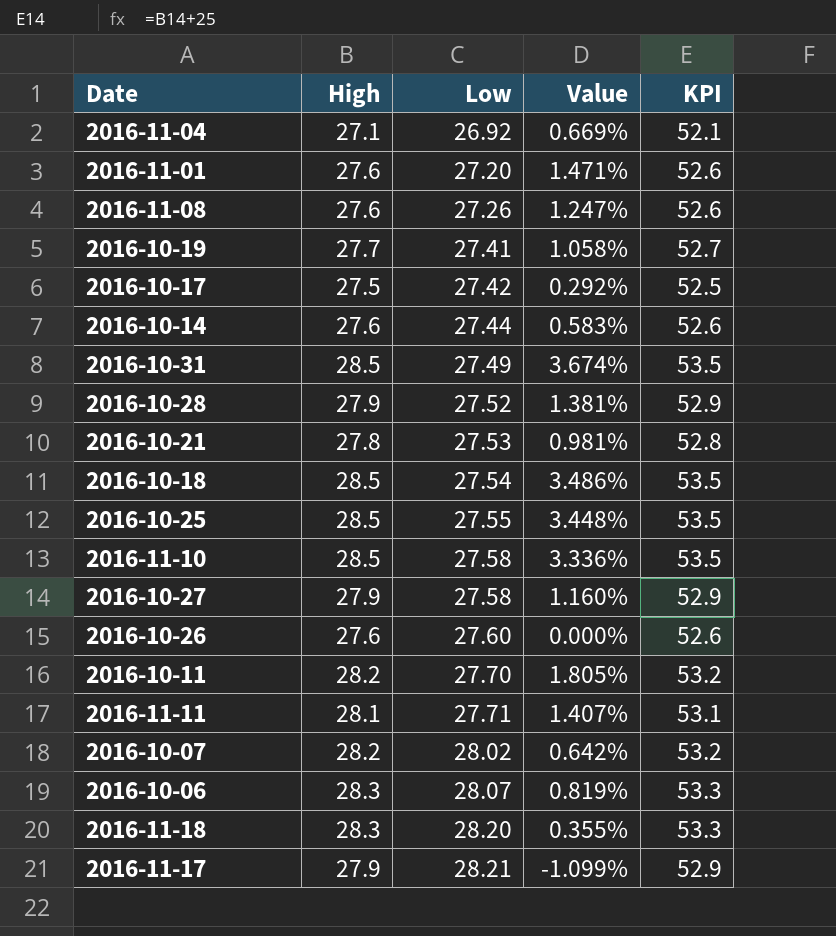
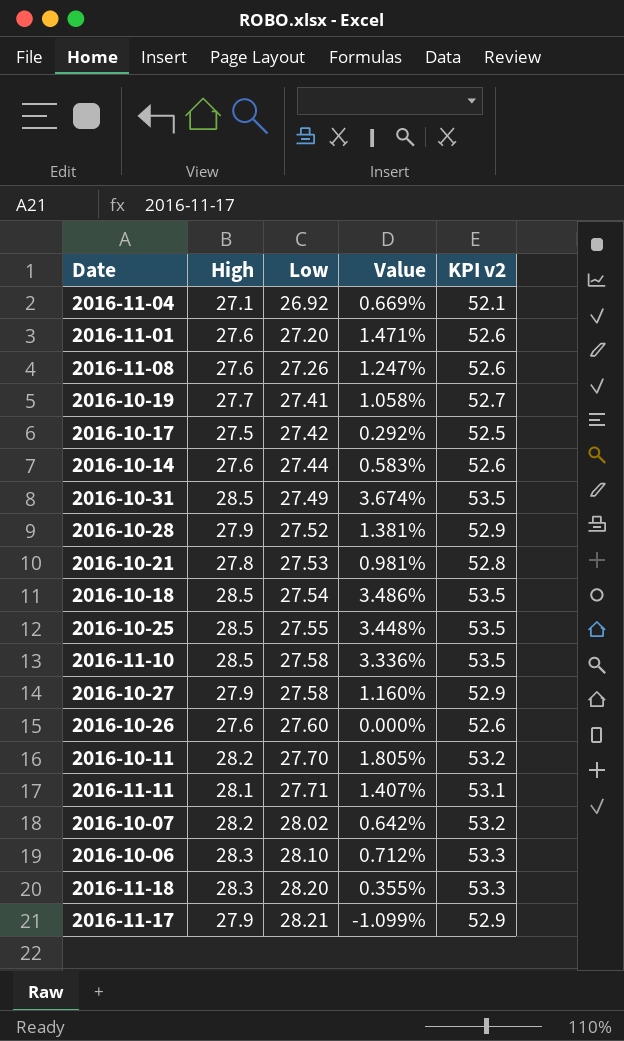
column name: KPI -> KPI v2
2016-10-06 | Low: 28.07 -> 28.10
2016-10-06 | Value: 0.819% -> 0.712%

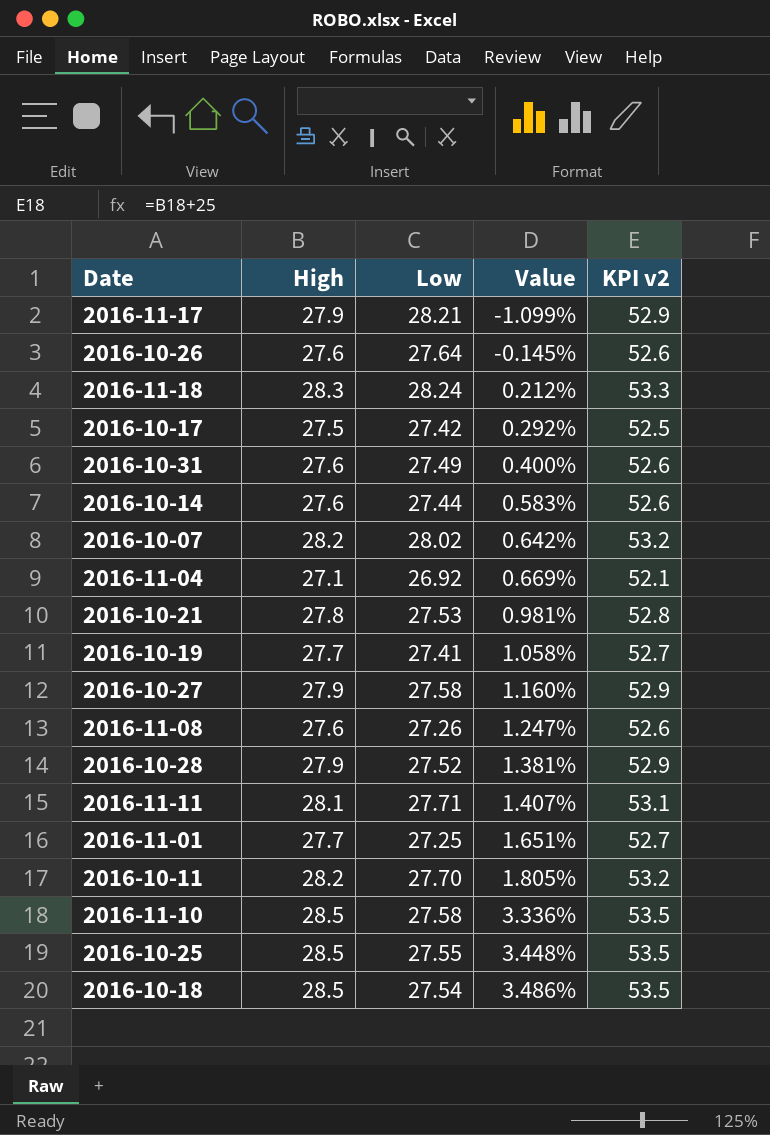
row order: Low ascending -> Value ascending
row 2016-10-06: 28.3 | 28.10 | 0.712% | 53.3 -> none
2016-10-26 | Low: 27.60 -> 27.64
2016-10-26 | Value: 0.000% -> -0.145%
2016-11-18 | Low: 28.20 -> 28.24
2016-11-18 | Value: 0.355% -> 0.212%
2016-10-31 | High: 28.5 -> 27.6
2016-10-31 | Value: 3.674% -> 0.400%
2016-10-31 | KPI v2: 53.5 -> 52.6
2016-11-01 | High: 27.6 -> 27.7
2016-11-01 | Low: 27.20 -> 27.25
2016-11-01 | Value: 1.471% -> 1.651%
2016-11-01 | KPI v2: 52.6 -> 52.7

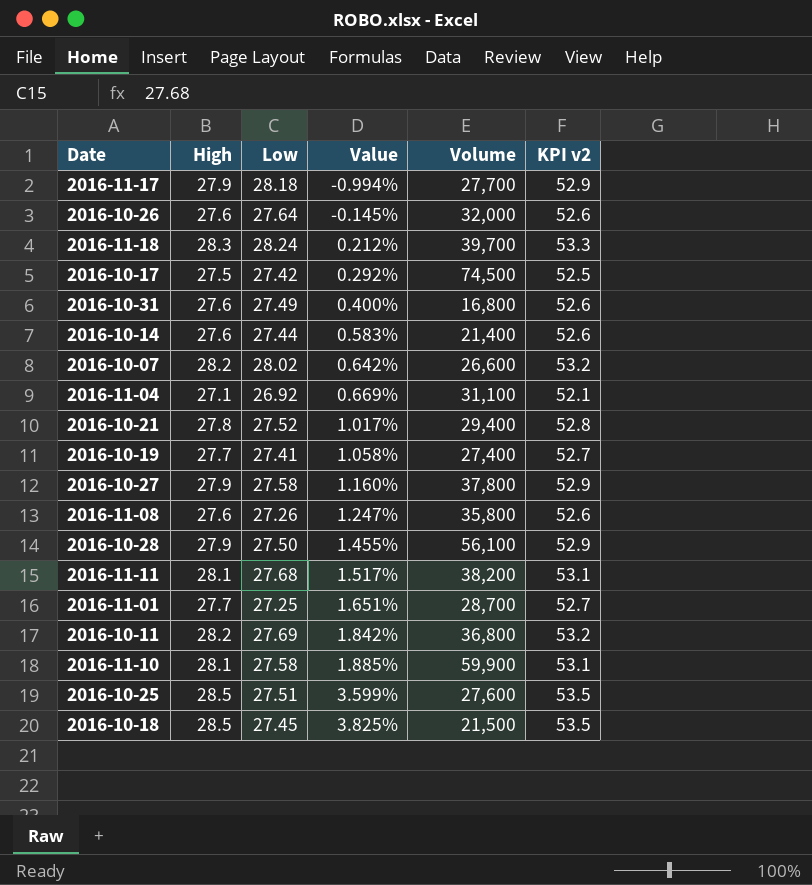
column Volume | position: none -> 5
2016-11-17 | Low: 28.21 -> 28.18
2016-11-17 | Value: -1.099% -> -0.994%
2016-10-21 | Low: 27.53 -> 27.52
2016-10-21 | Value: 0.981% -> 1.017%
2016-10-28 | Low: 27.52 -> 27.50
2016-10-28 | Value: 1.381% -> 1.455%
2016-11-11 | Low: 27.71 -> 27.68
2016-11-11 | Value: 1.407% -> 1.517%
2016-10-11 | Low: 27.70 -> 27.69
2016-10-11 | Value: 1.805% -> 1.842%
2016-11-10 | High: 28.5 -> 28.1
2016-11-10 | Value: 3.336% -> 1.885%
2016-11-10 | KPI v2: 53.5 -> 53.1
2016-10-25 | Low: 27.55 -> 27.51
2016-10-25 | Value: 3.448% -> 3.599%
2016-10-18 | Low: 27.54 -> 27.45
2016-10-18 | Value: 3.486% -> 3.825%

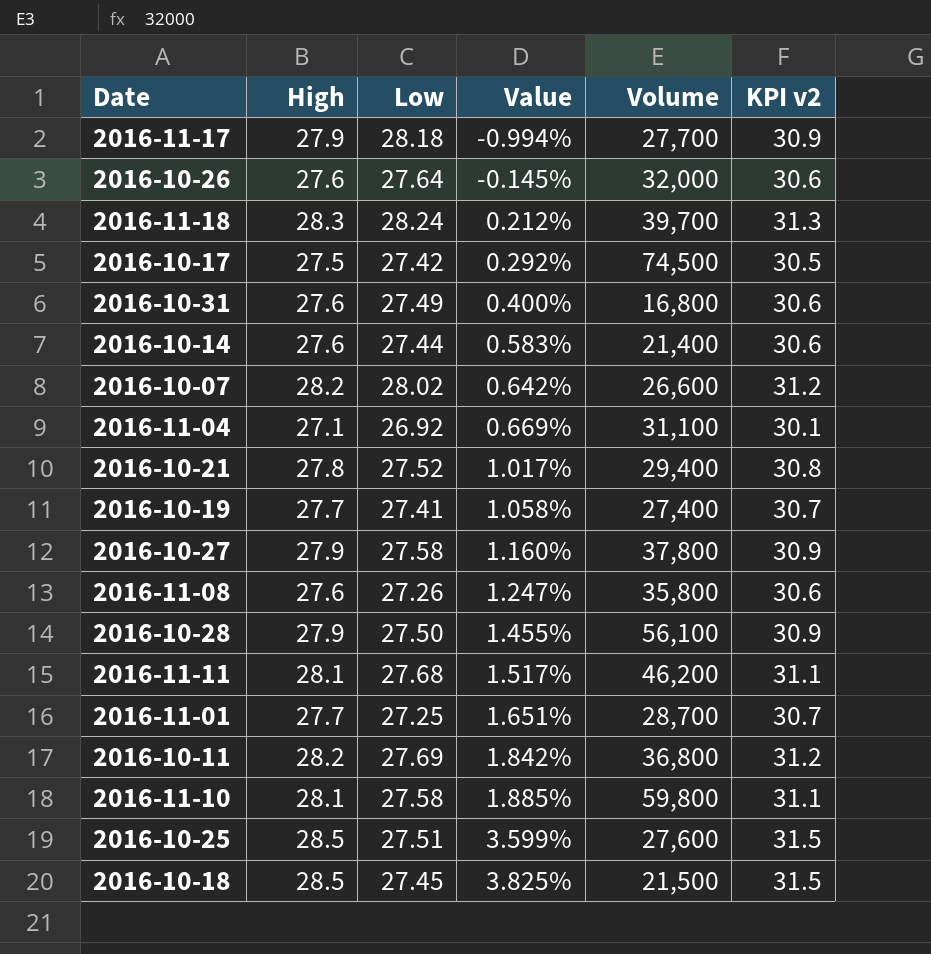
column KPI v2 | formula: [High] + 25 -> [High] + 3
2016-11-11 | Volume: 38,200 -> 46,200
2016-11-10 | Volume: 59,900 -> 59,800

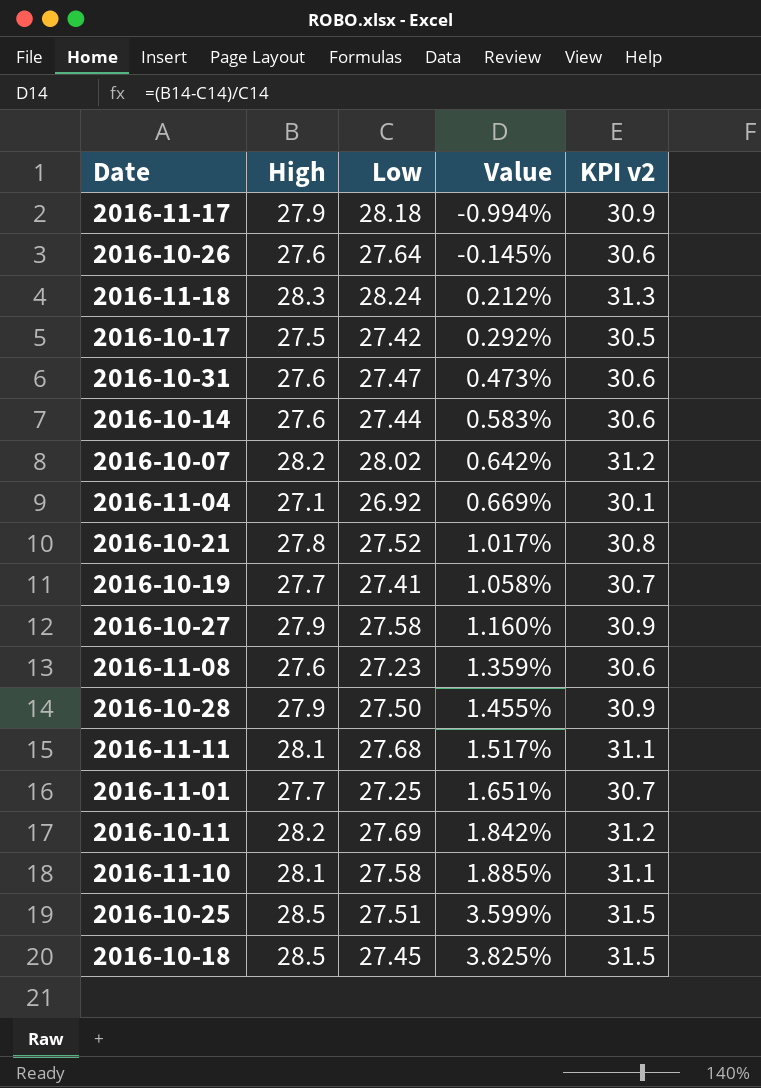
column Volume | position: 5 -> none
2016-10-31 | Low: 27.49 -> 27.47
2016-10-31 | Value: 0.400% -> 0.473%
2016-11-08 | Low: 27.26 -> 27.23
2016-11-08 | Value: 1.247% -> 1.359%

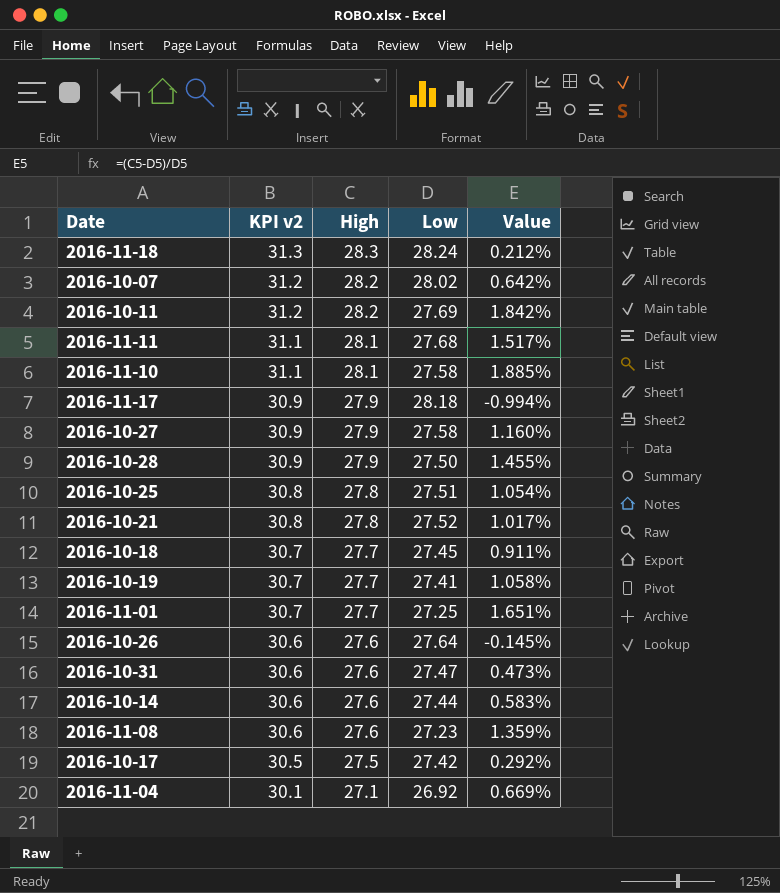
row order: Value ascending -> KPI v2 descending
column KPI v2 | position: 5 -> 2
2016-10-25 | KPI v2: 31.5 -> 30.8
2016-10-25 | High: 28.5 -> 27.8
2016-10-25 | Value: 3.599% -> 1.054%
2016-10-18 | KPI v2: 31.5 -> 30.7
2016-10-18 | High: 28.5 -> 27.7
2016-10-18 | Value: 3.825% -> 0.911%

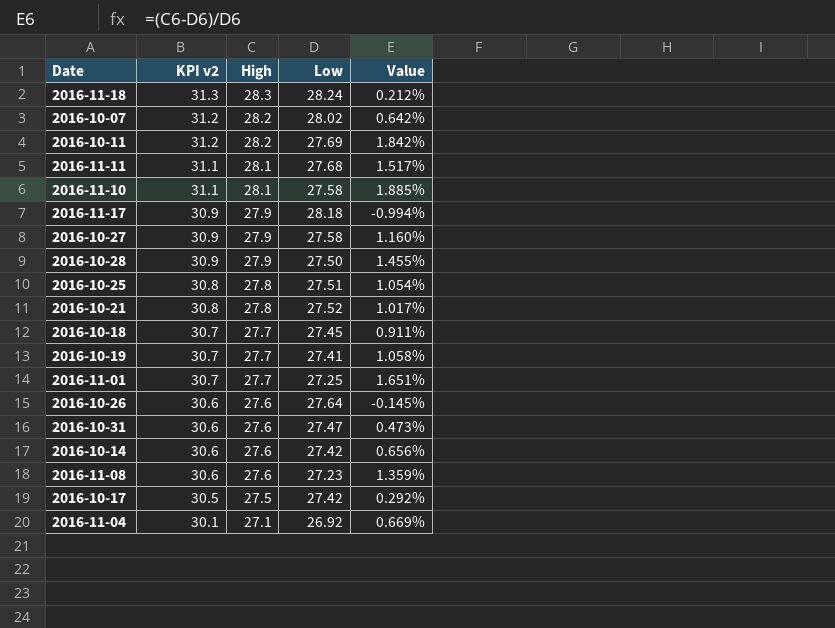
2016-10-14 | Low: 27.44 -> 27.42
2016-10-14 | Value: 0.583% -> 0.656%

